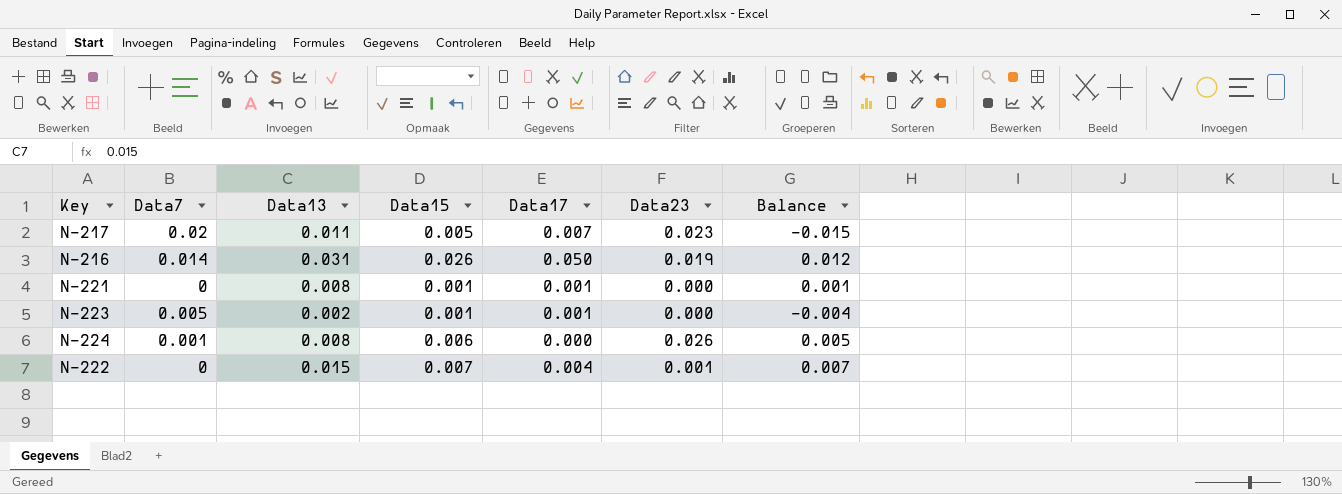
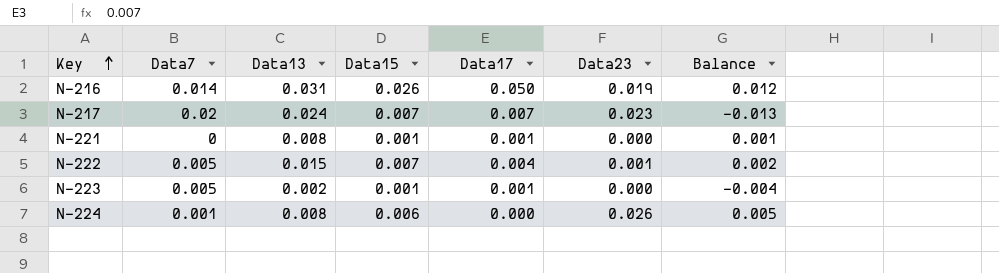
row order: none -> Key ascending
N-217 | Data13: 0.011 -> 0.024
N-217 | Data15: 0.005 -> 0.007
N-217 | Balance: -0.015 -> -0.013
N-222 | Data7: 0 -> 0.005
N-222 | Balance: 0.007 -> 0.002

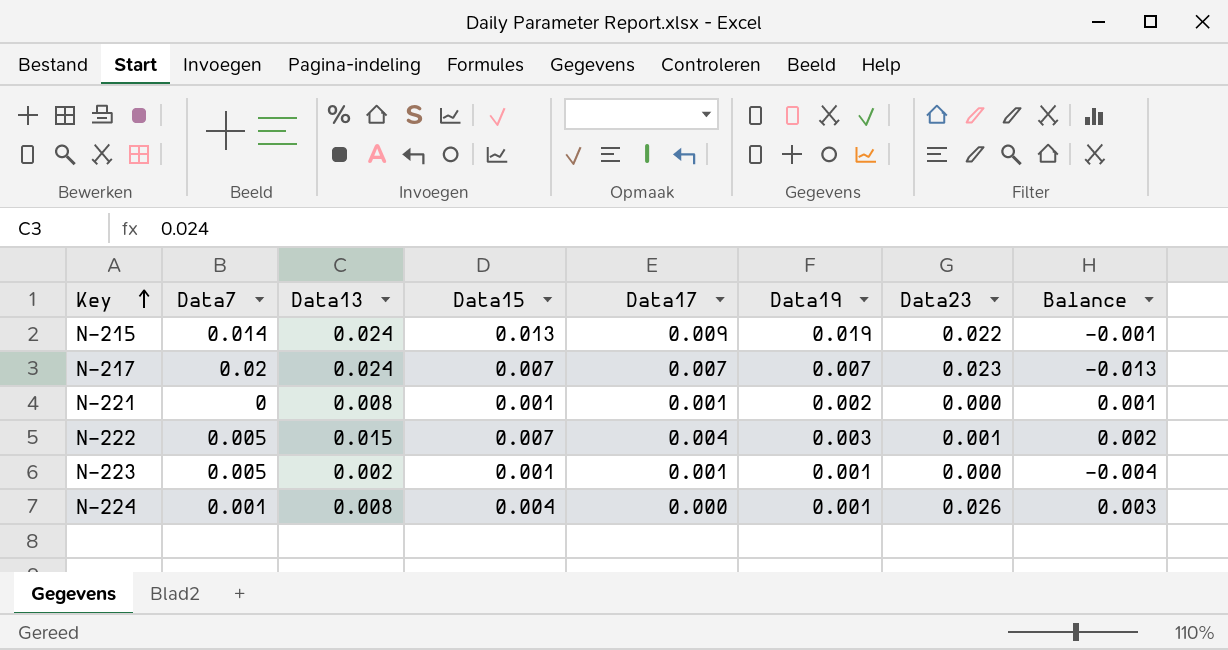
column Data19 | position: none -> 6
row N-216: 0.014 | 0.031 | 0.026 | 0.050 | 0.019 | 0.012 -> none
row N-215: none -> 0.014 | 0.024 | 0.013 | 0.009 | 0.019 | 0.022 | -0.001
N-224 | Data15: 0.006 -> 0.004
N-224 | Balance: 0.005 -> 0.003

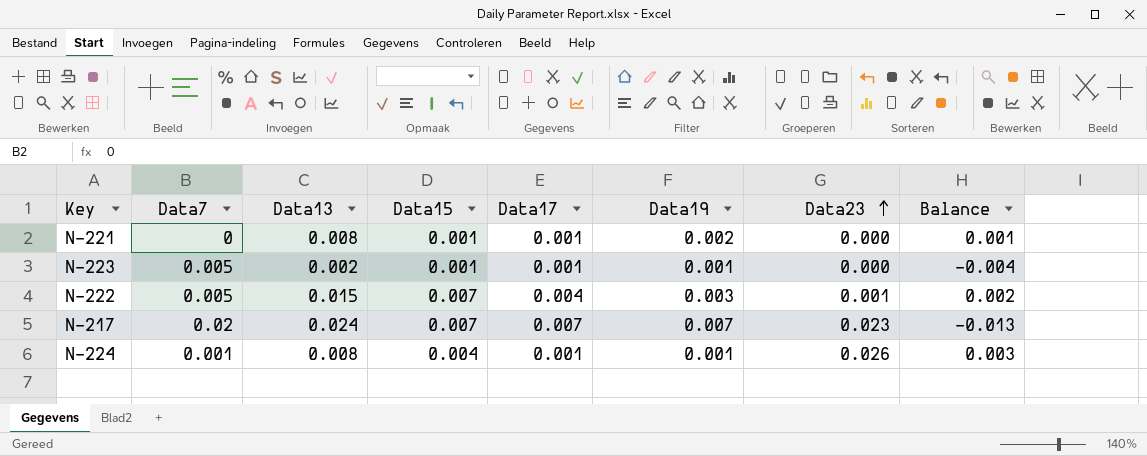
row order: Key ascending -> Data23 ascending
row N-215: 0.014 | 0.024 | 0.013 | 0.009 | 0.019 | 0.022 | -0.001 -> none
N-224 | Data17: 0.000 -> 0.001

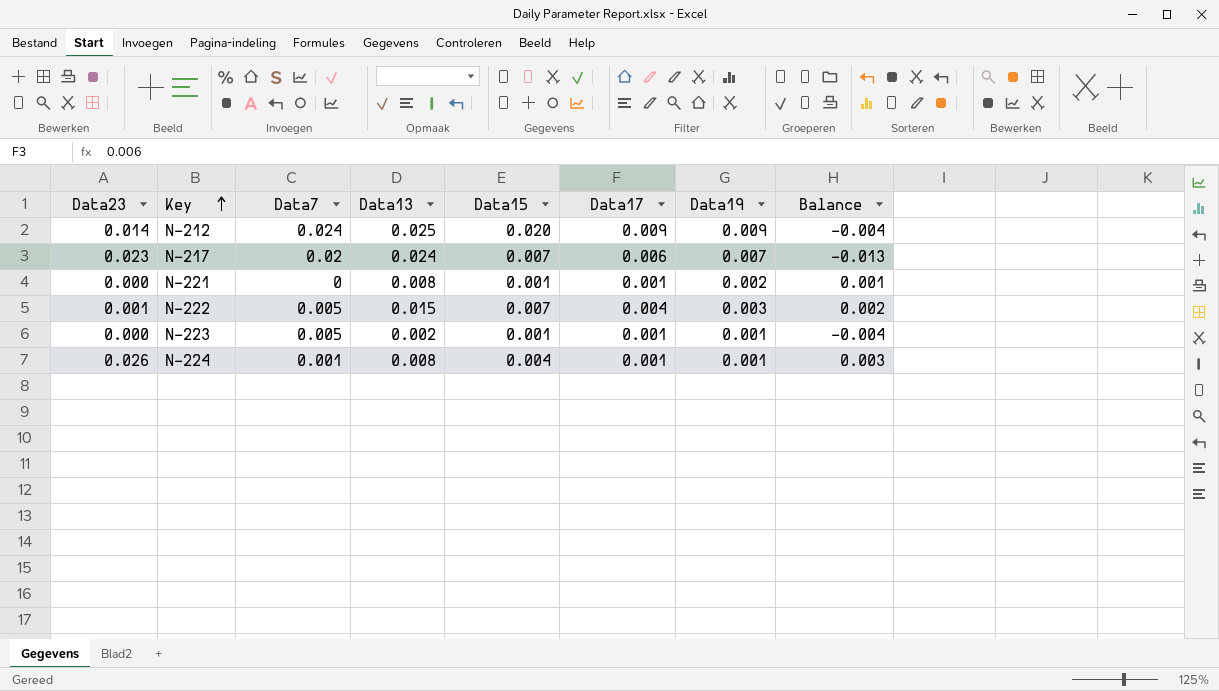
row order: Data23 ascending -> Key ascending
column Data23 | position: 7 -> 1
row N-212: none -> 0.014 | 0.024 | 0.025 | 0.020 | 0.009 | 0.009 | -0.004
N-217 | Data17: 0.007 -> 0.006

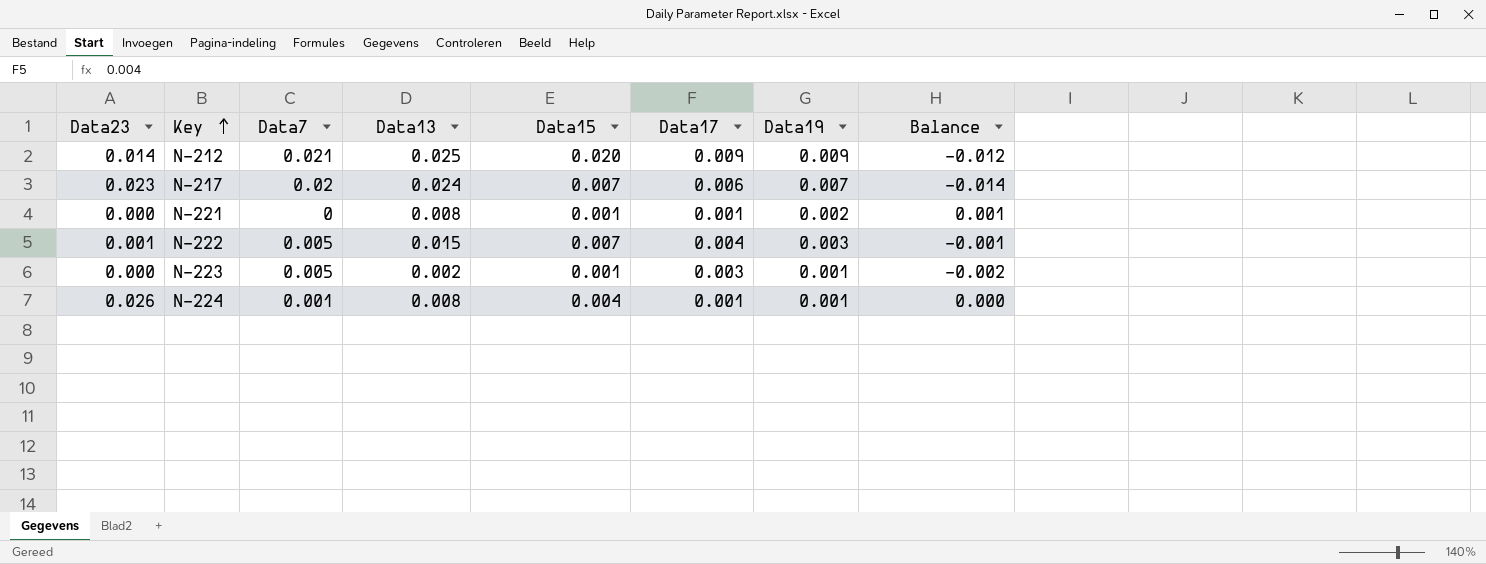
column Balance | formula: [Data15] - [Data7] -> [Data17] - [Data7]
N-212 | Data7: 0.024 -> 0.021
N-223 | Data17: 0.001 -> 0.003

